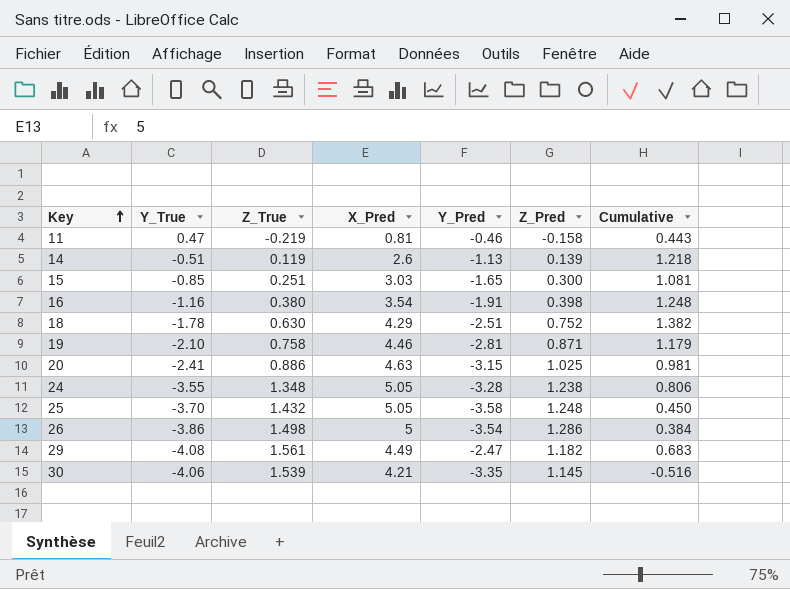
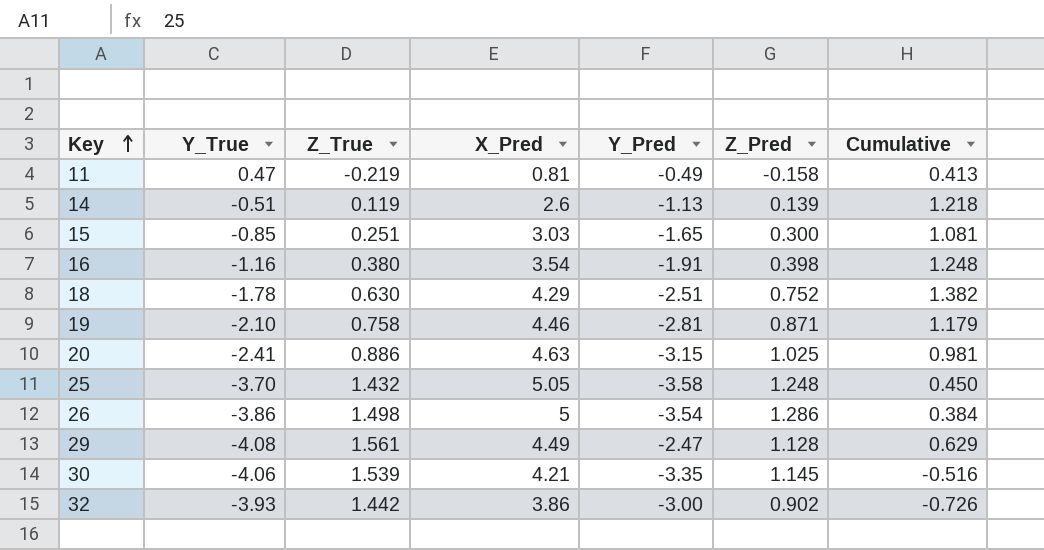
row 24: -3.55 | 1.348 | 5.05 | -3.28 | 1.238 | 0.806 -> none
11 | Y_Pred: -0.46 -> -0.49
11 | Cumulative: 0.443 -> 0.413
29 | Z_Pred: 1.182 -> 1.128
29 | Cumulative: 0.683 -> 0.629
row 32: none -> -3.93 | 1.442 | 3.86 | -3.00 | 0.902 | -0.726

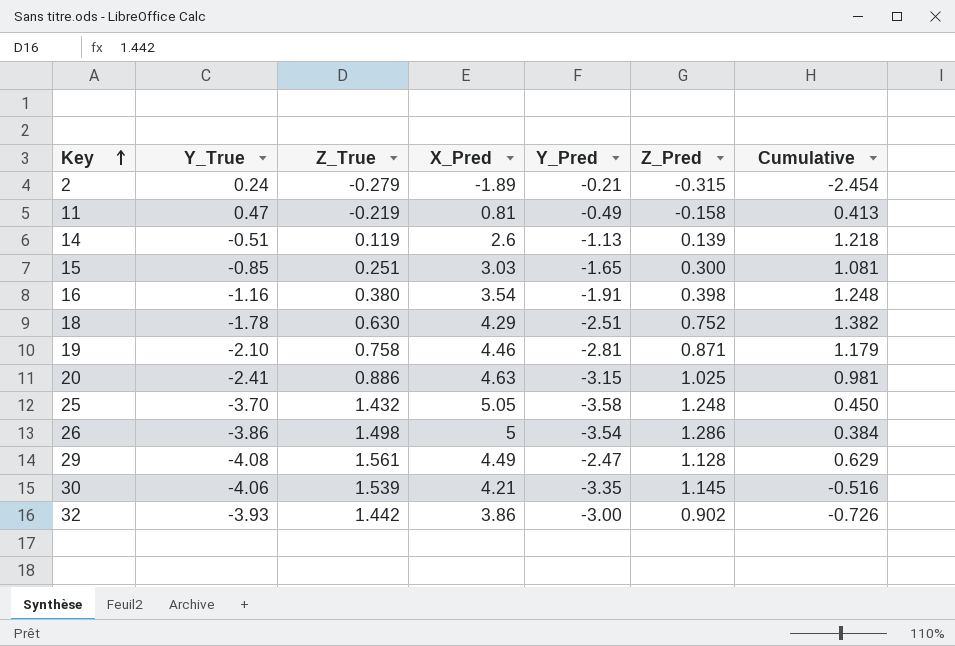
row 2: none -> 0.24 | -0.279 | -1.89 | -0.21 | -0.315 | -2.454

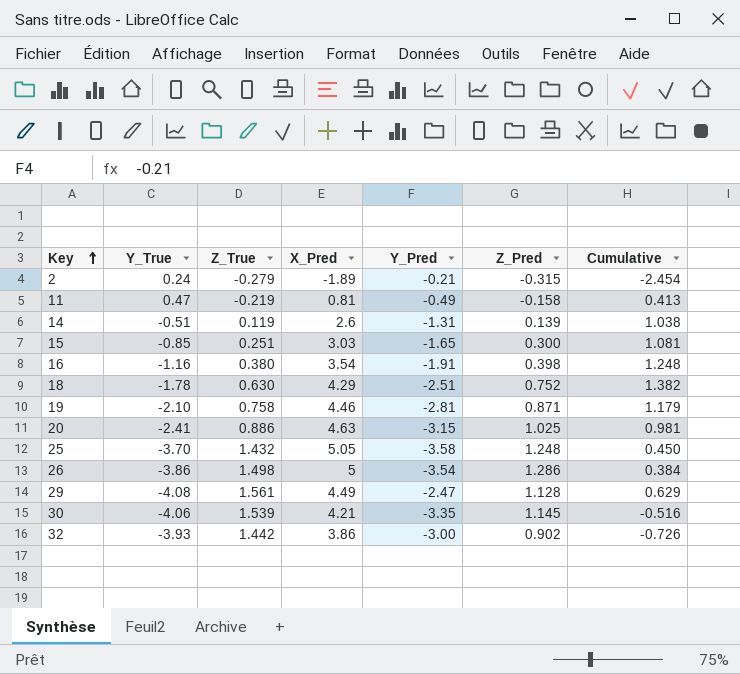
14 | Y_Pred: -1.13 -> -1.31
14 | Cumulative: 1.218 -> 1.038

